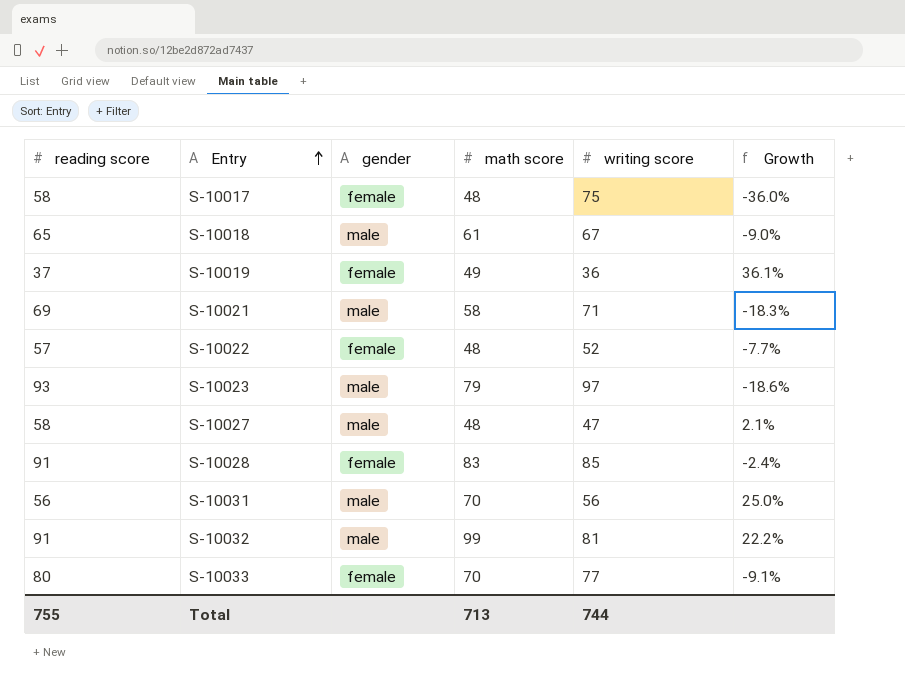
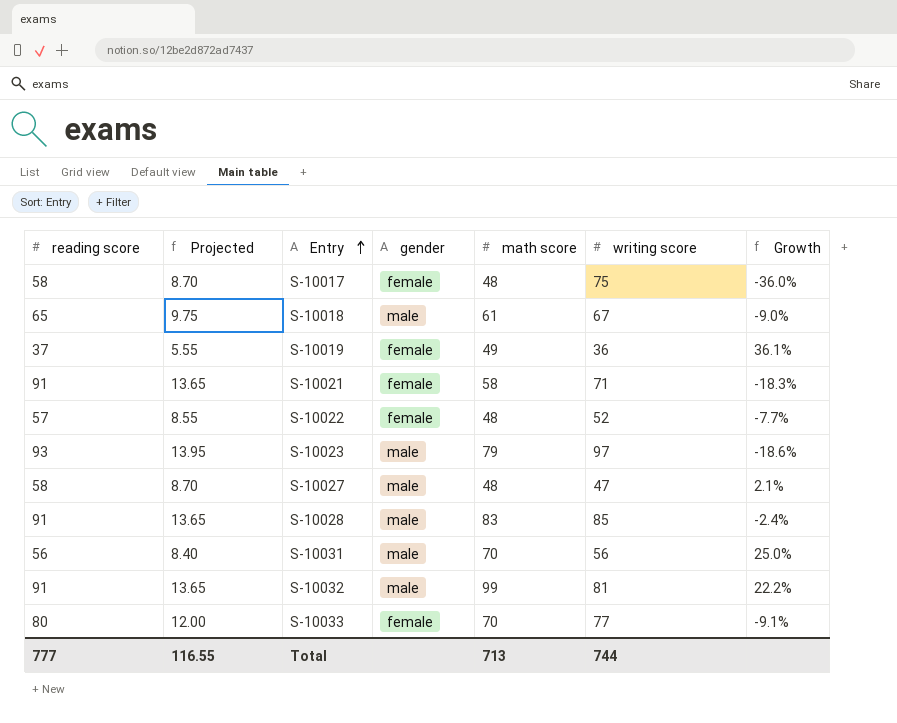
column Projected | formula: none -> [reading score] * 0.15
S-10021 | reading score: 69 -> 91
S-10021 | gender: male -> female
S-10028 | gender: female -> male
Total | reading score: 755 -> 777

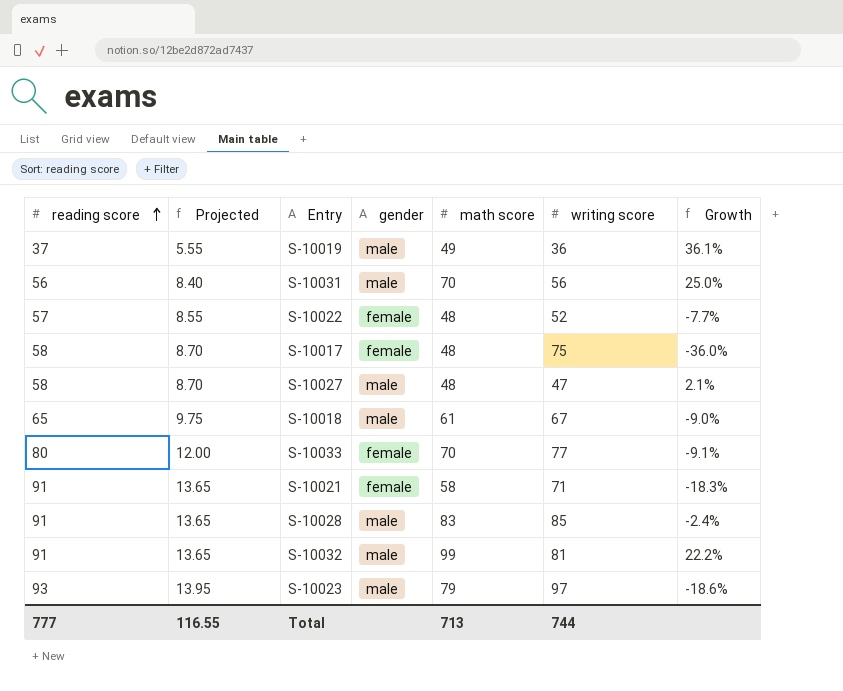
row order: Entry ascending -> reading score ascending
S-10019 | gender: female -> male

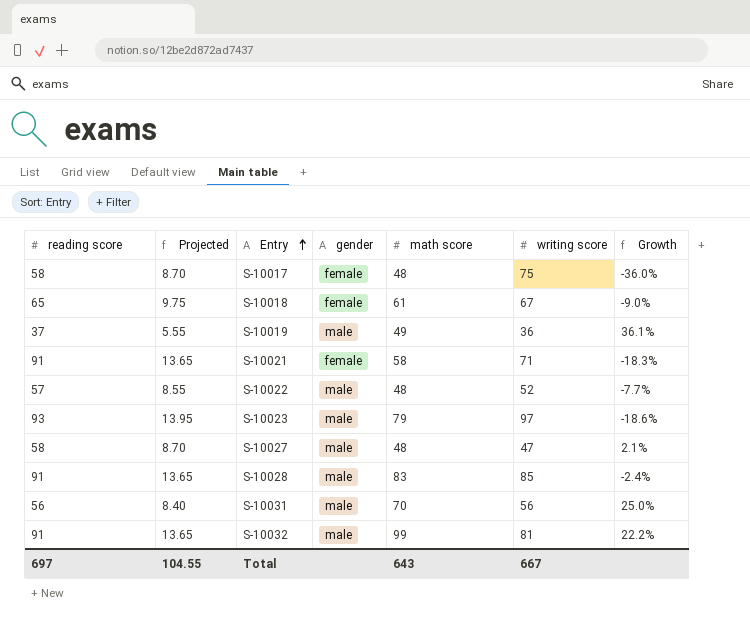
row order: reading score ascending -> Entry ascending
row S-10033: 80 | 12.00 | female | 70 | 77 | -9.1% -> none
S-10018 | gender: male -> female
S-10022 | gender: female -> male
Total | reading score: 777 -> 697
Total | Projected: 116.55 -> 104.55
Total | math score: 713 -> 643
Total | writing score: 744 -> 667

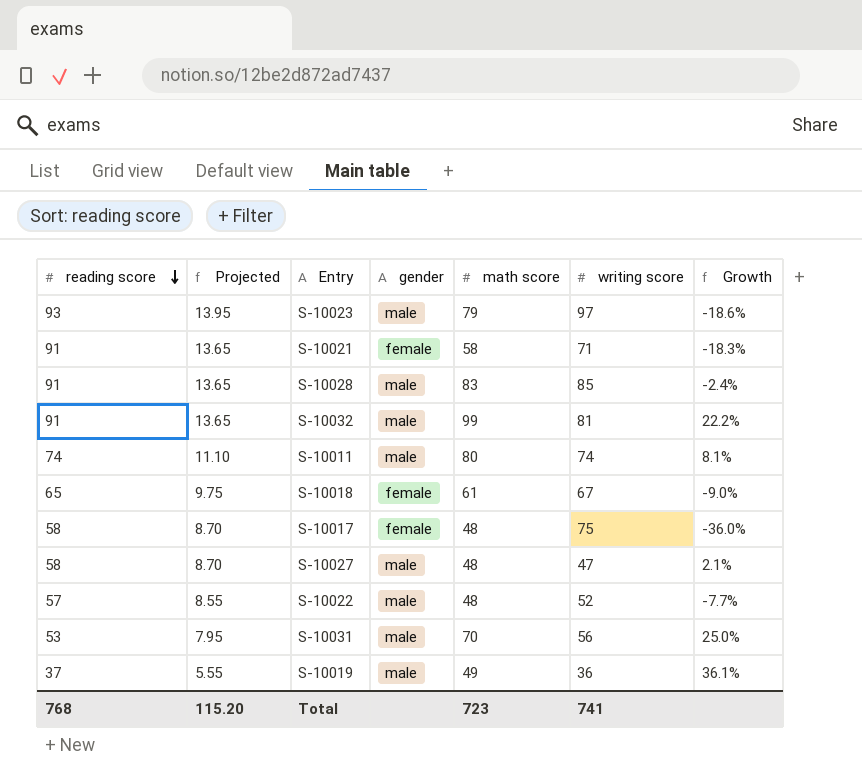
row order: Entry ascending -> reading score descending
row S-10011: none -> 74 | 11.10 | male | 80 | 74 | 8.1%
S-10031 | reading score: 56 -> 53
S-10031 | Projected: 8.40 -> 7.95
Total | reading score: 697 -> 768
Total | Projected: 104.55 -> 115.20
Total | math score: 643 -> 723
Total | writing score: 667 -> 741

